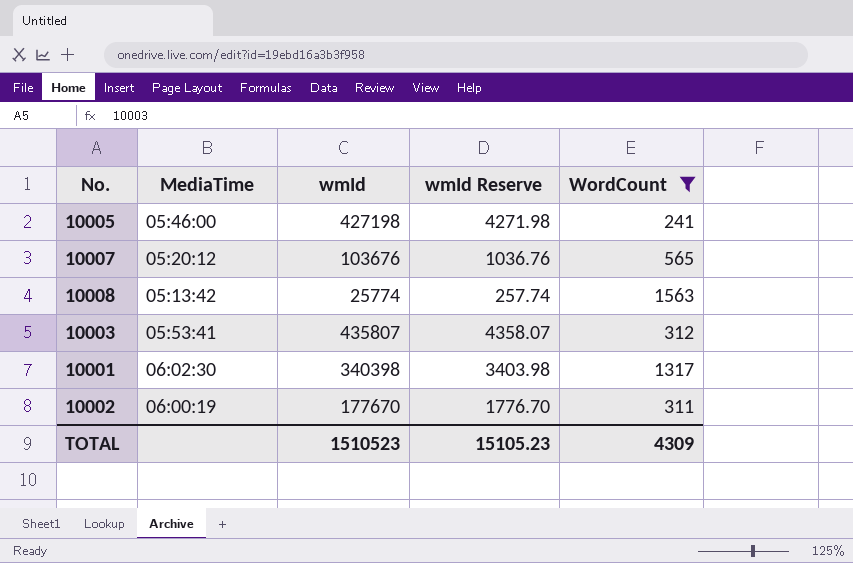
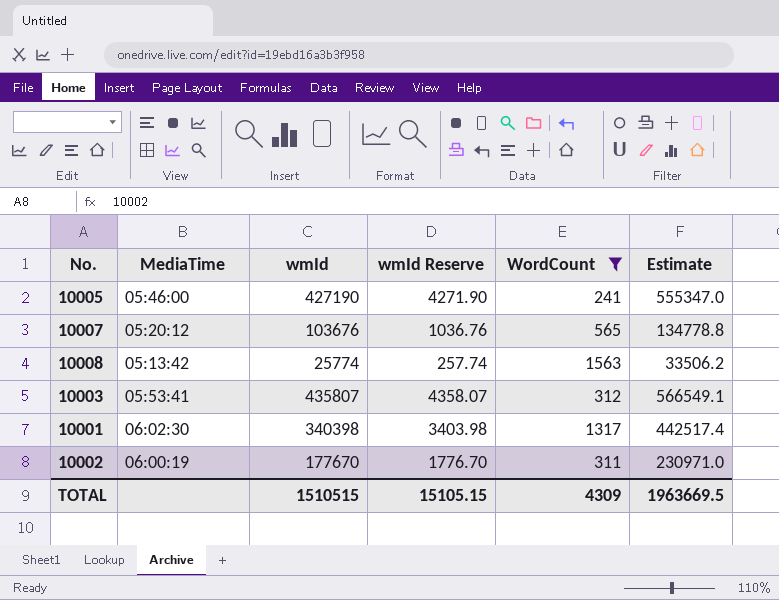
column Estimate | formula: none -> [wmId] * 1.3
10005 | wmId: 427198 -> 427190
10005 | wmId Reserve: 4271.98 -> 4271.90
TOTAL | wmId: 1510523 -> 1510515
TOTAL | wmId Reserve: 15105.23 -> 15105.15

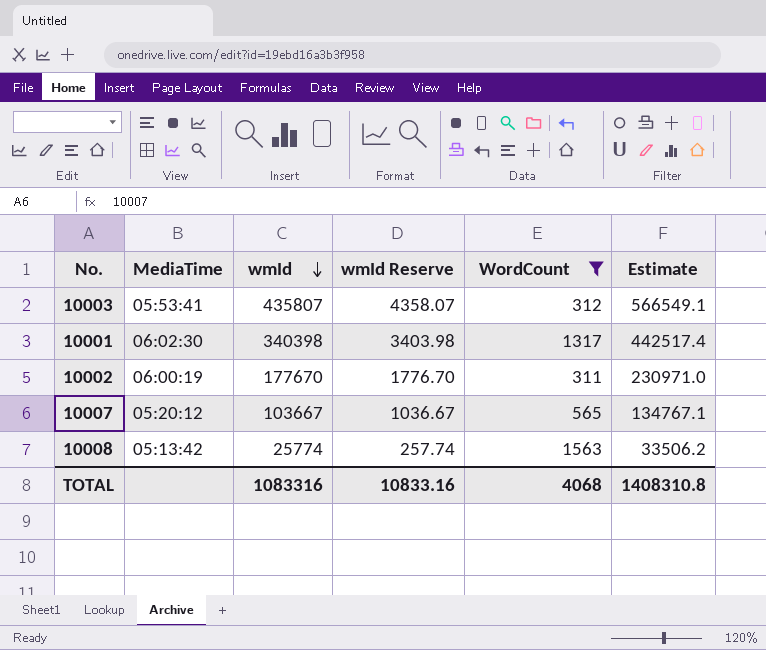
row order: none -> wmId descending
row 10005: 05:46:00 | 427190 | 4271.90 | 241 | 555347.0 -> none
10007 | wmId: 103676 -> 103667
10007 | wmId Reserve: 1036.76 -> 1036.67
10007 | Estimate: 134778.8 -> 134767.1
TOTAL | wmId: 1510515 -> 1083316
TOTAL | wmId Reserve: 15105.15 -> 10833.16
TOTAL | WordCount: 4309 -> 4068
TOTAL | Estimate: 1963669.5 -> 1408310.8

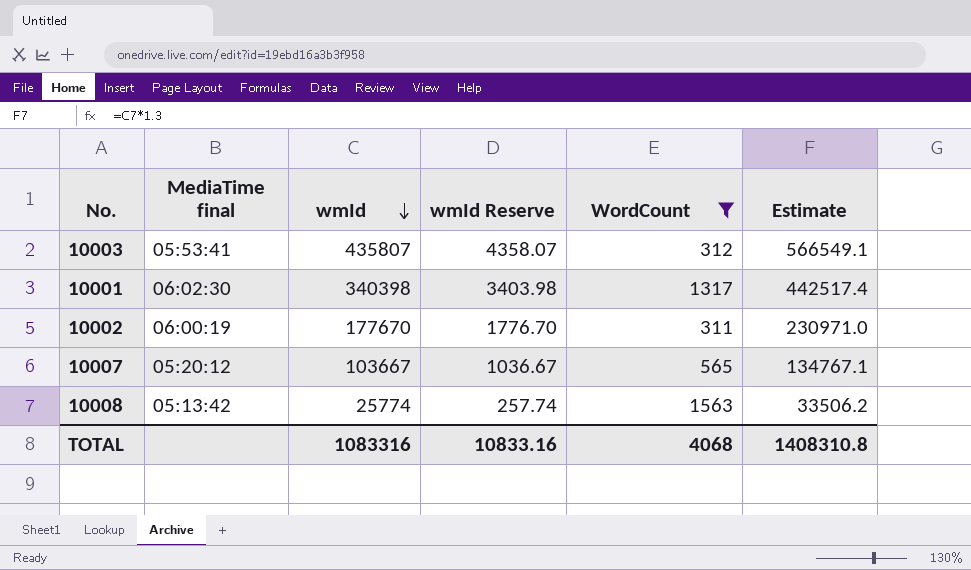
column name: MediaTime -> MediaTime final

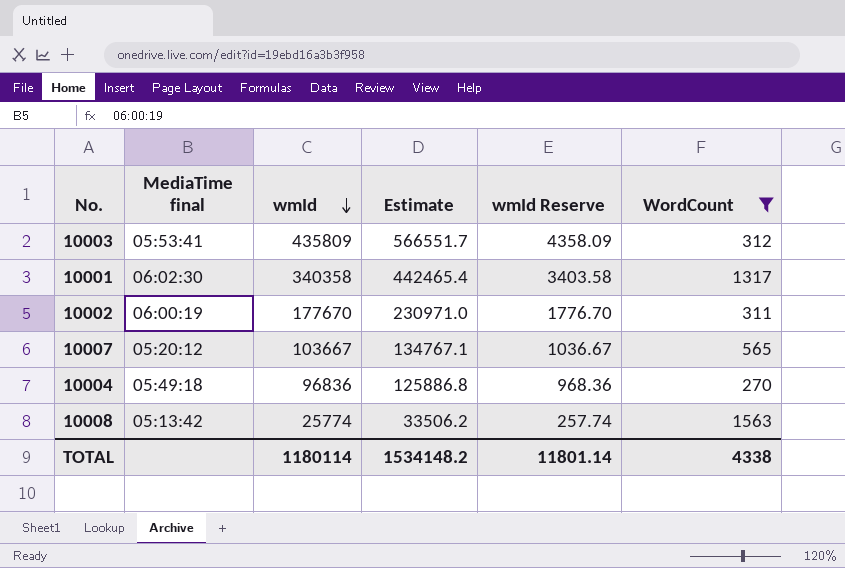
column Estimate | position: 6 -> 4
10003 | wmId: 435807 -> 435809
10003 | Estimate: 566549.1 -> 566551.7
10003 | wmId Reserve: 4358.07 -> 4358.09
10001 | wmId: 340398 -> 340358
10001 | Estimate: 442517.4 -> 442465.4
10001 | wmId Reserve: 3403.98 -> 3403.58
row 10004: none -> 05:49:18 | 96836 | 125886.8 | 968.36 | 270
TOTAL | wmId: 1083316 -> 1180114
TOTAL | Estimate: 1408310.8 -> 1534148.2
TOTAL | wmId Reserve: 10833.16 -> 11801.14
TOTAL | WordCount: 4068 -> 4338

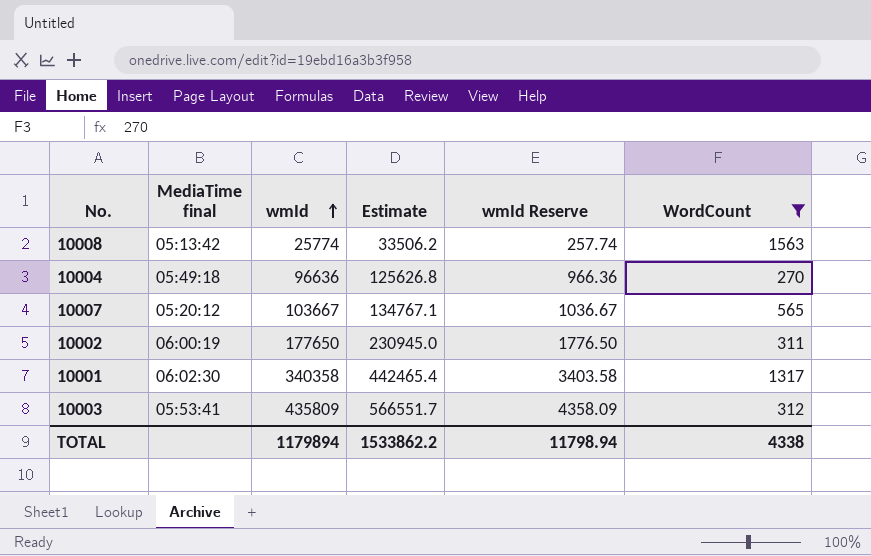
row order: wmId descending -> wmId ascending
10004 | wmId: 96836 -> 96636
10004 | Estimate: 125886.8 -> 125626.8
10004 | wmId Reserve: 968.36 -> 966.36
10002 | wmId: 177670 -> 177650
10002 | Estimate: 230971.0 -> 230945.0
10002 | wmId Reserve: 1776.70 -> 1776.50
TOTAL | wmId: 1180114 -> 1179894
TOTAL | Estimate: 1534148.2 -> 1533862.2
TOTAL | wmId Reserve: 11801.14 -> 11798.94

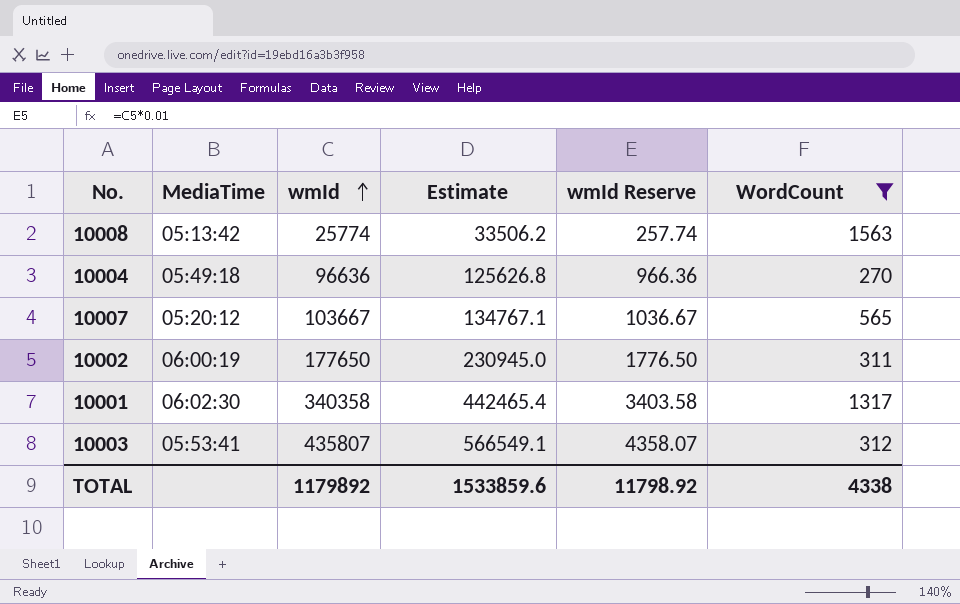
column name: MediaTime final -> MediaTime
10003 | wmId: 435809 -> 435807
10003 | Estimate: 566551.7 -> 566549.1
10003 | wmId Reserve: 4358.09 -> 4358.07
TOTAL | wmId: 1179894 -> 1179892
TOTAL | Estimate: 1533862.2 -> 1533859.6
TOTAL | wmId Reserve: 11798.94 -> 11798.92

